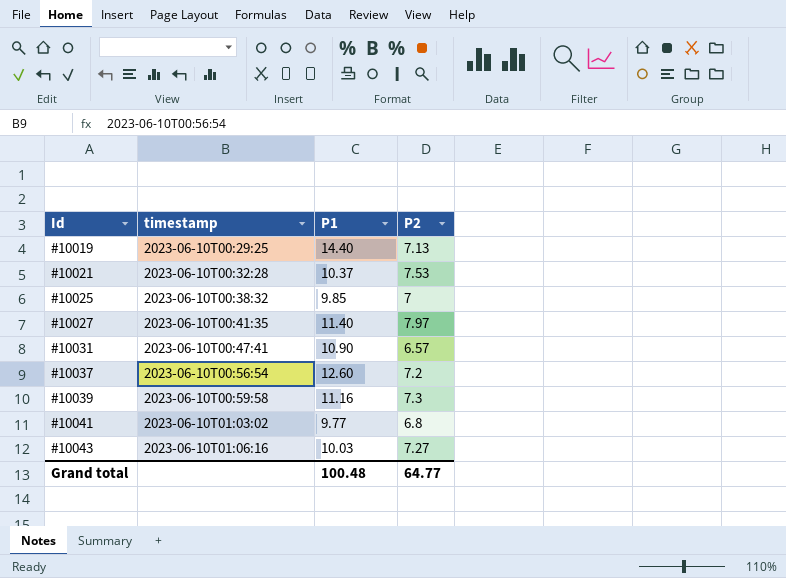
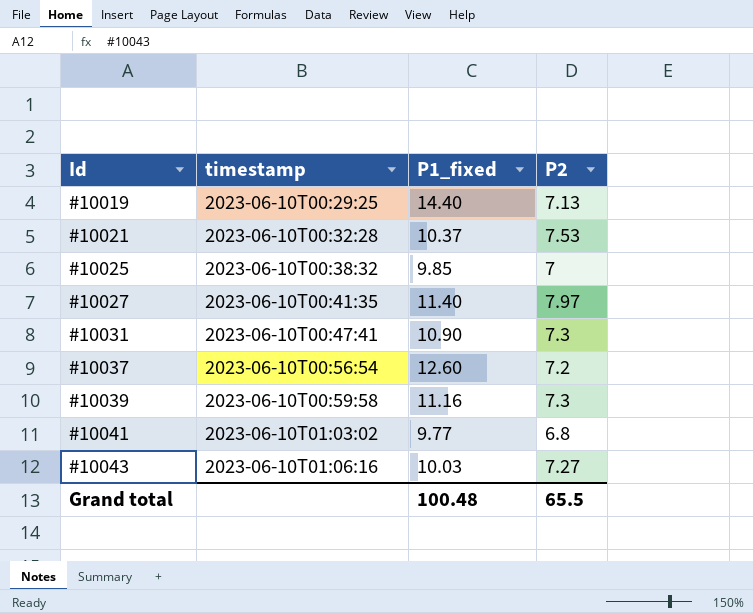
column name: P1 -> P1_fixed
#10031 | P2: 6.57 -> 7.3
Grand total | P2: 64.77 -> 65.5

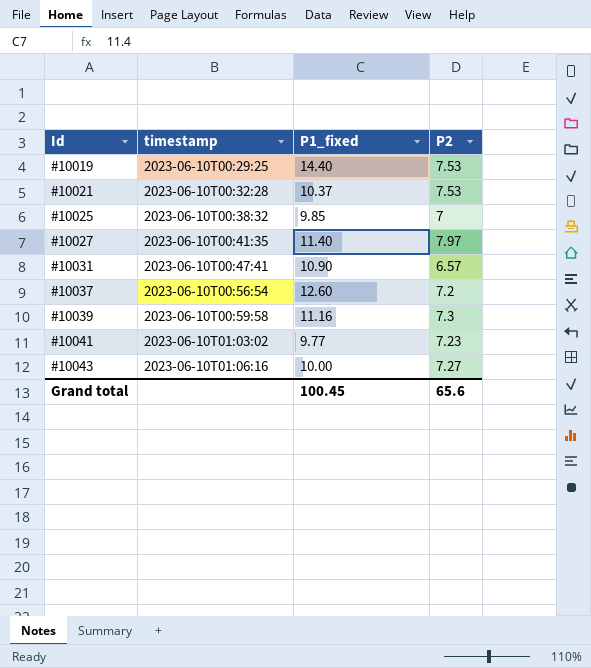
#10019 | P2: 7.13 -> 7.53
#10031 | P2: 7.3 -> 6.57
#10041 | P2: 6.8 -> 7.23
#10043 | P1_fixed: 10.03 -> 10.00
Grand total | P1_fixed: 100.48 -> 100.45
Grand total | P2: 65.5 -> 65.6

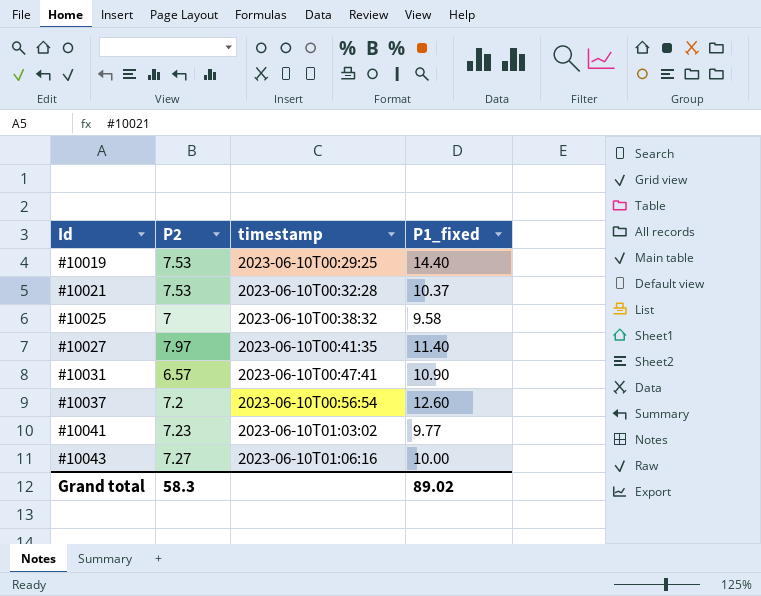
column P2 | position: 4 -> 2
row #10039: 2023-06-10T00:59:58 | 11.16 | 7.3 -> none
#10025 | P1_fixed: 9.85 -> 9.58
Grand total | P2: 65.6 -> 58.3
Grand total | P1_fixed: 100.45 -> 89.02

